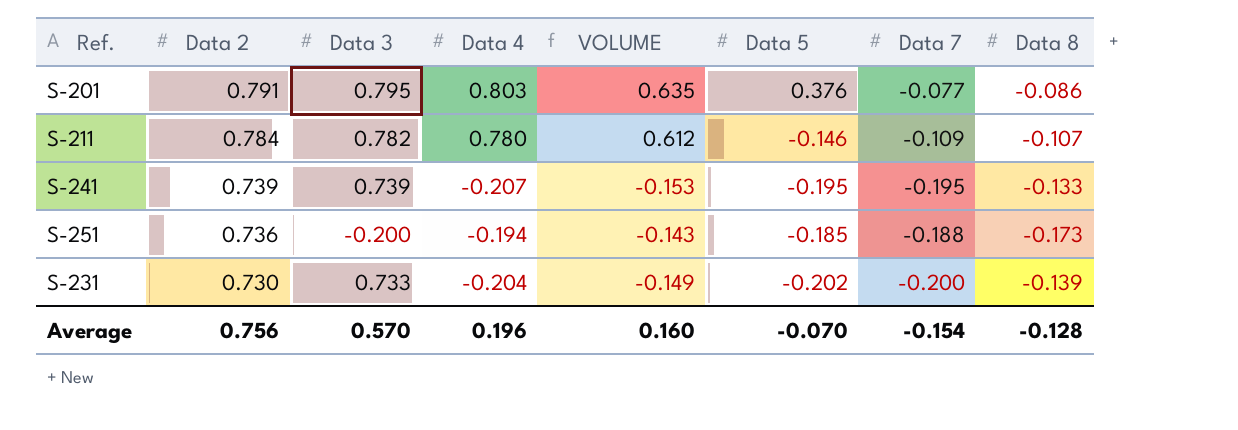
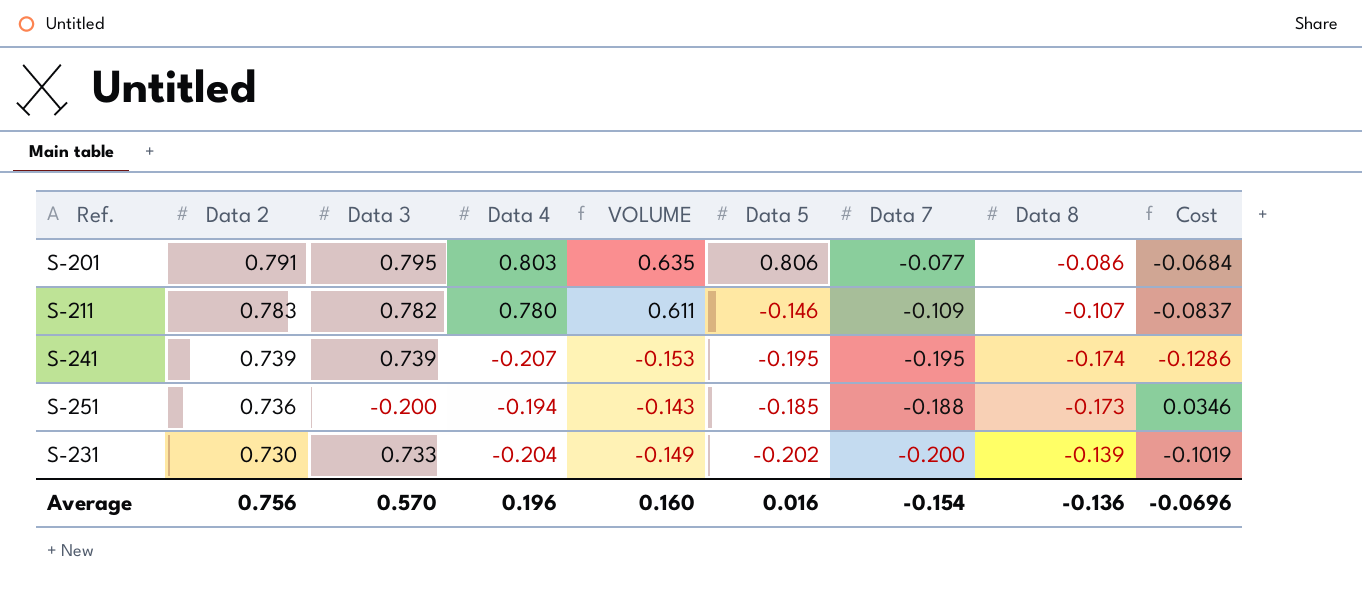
column Cost | formula: none -> [Data 3] * [Data 8]
S-201 | Data 5: 0.376 -> 0.806
S-211 | Data 2: 0.784 -> 0.783
S-211 | VOLUME: 0.612 -> 0.611
S-241 | Data 8: -0.133 -> -0.174
Average | Data 5: -0.070 -> 0.016
Average | Data 8: -0.128 -> -0.136

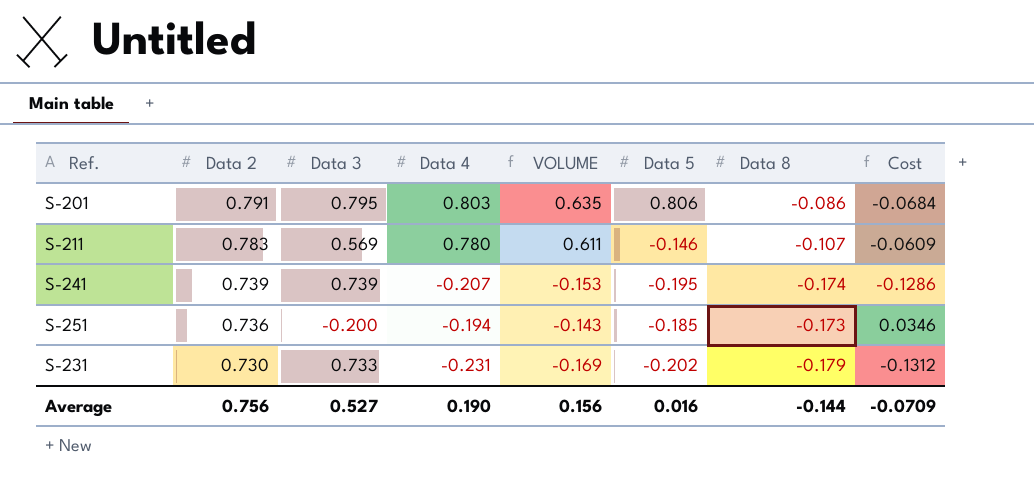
column Data 7 | position: 7 -> none
S-211 | Data 3: 0.782 -> 0.569
S-211 | Cost: -0.0837 -> -0.0609
S-231 | Data 4: -0.204 -> -0.231
S-231 | VOLUME: -0.149 -> -0.169
S-231 | Data 8: -0.139 -> -0.179
S-231 | Cost: -0.1019 -> -0.1312
Average | Data 3: 0.570 -> 0.527
Average | Data 4: 0.196 -> 0.190
Average | VOLUME: 0.160 -> 0.156
Average | Data 8: -0.136 -> -0.144
Average | Cost: -0.0696 -> -0.0709

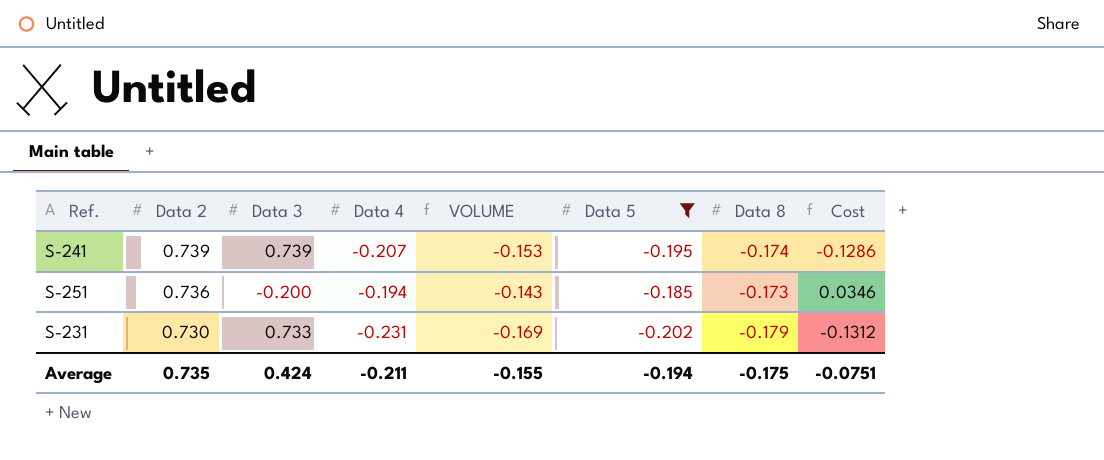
filter: none -> Data 5 <= -0.185
Average | Data 2: 0.756 -> 0.735
Average | Data 3: 0.527 -> 0.424
Average | Data 4: 0.190 -> -0.211
Average | VOLUME: 0.156 -> -0.155
Average | Data 5: 0.016 -> -0.194
Average | Data 8: -0.144 -> -0.175
Average | Cost: -0.0709 -> -0.0751

